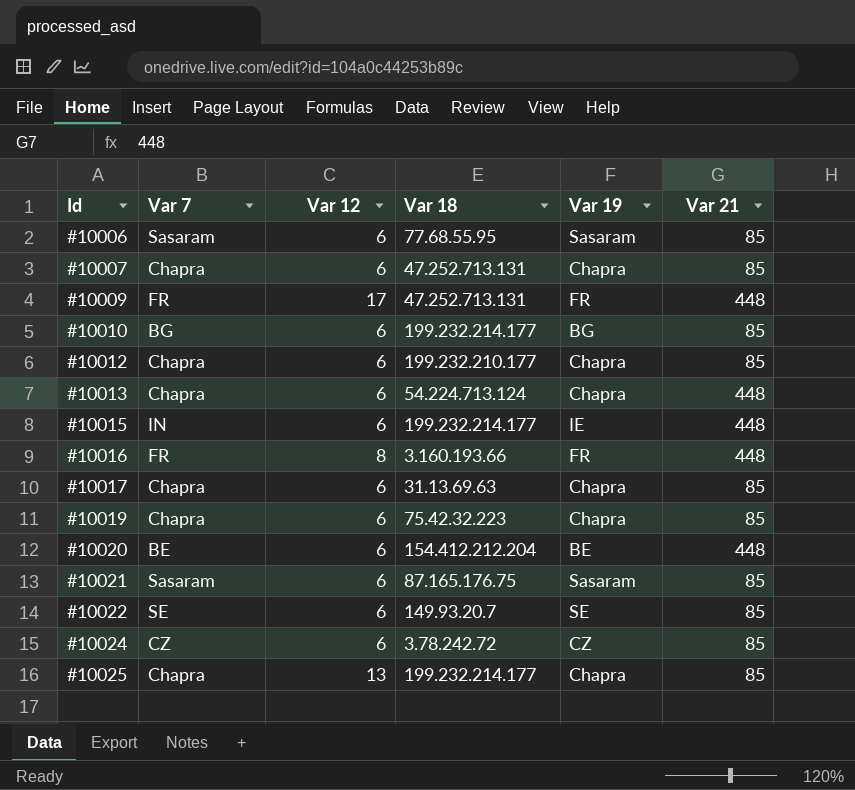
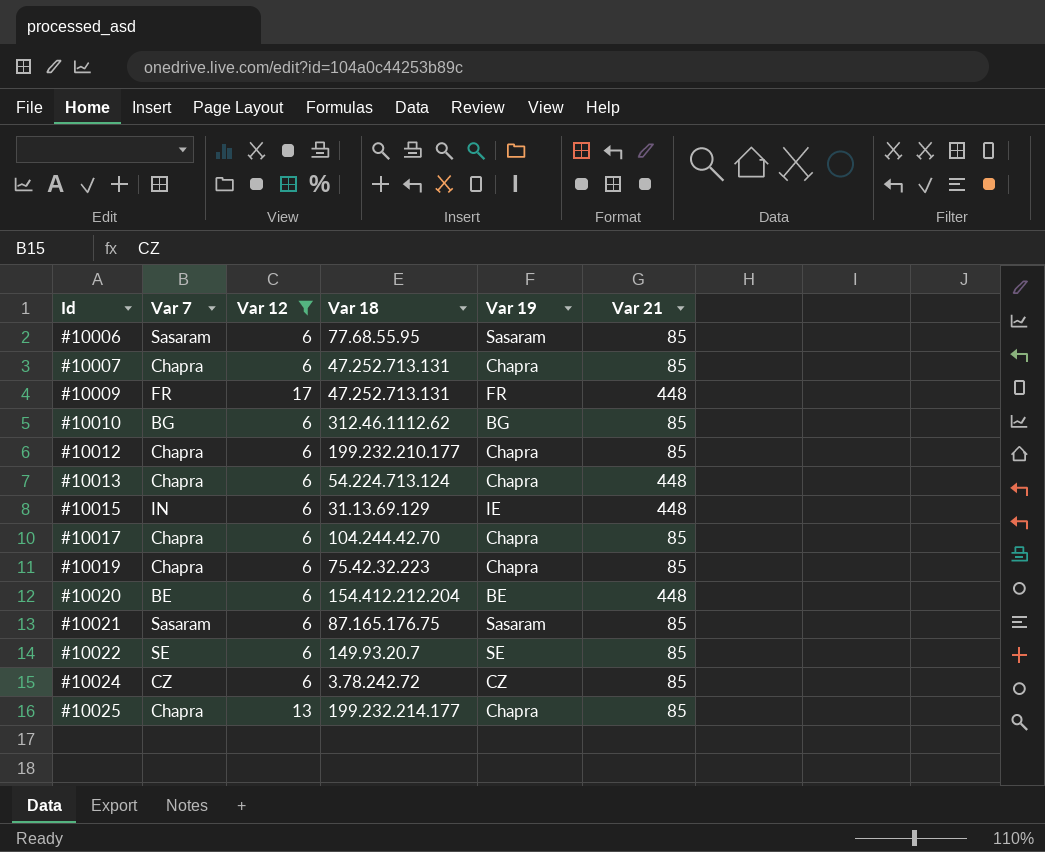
filter: none -> Var 12 != 8
#10010 | Var 18: 199.232.214.177 -> 312.46.1112.62
#10015 | Var 18: 199.232.214.177 -> 31.13.69.129
#10017 | Var 18: 31.13.69.63 -> 104.244.42.70

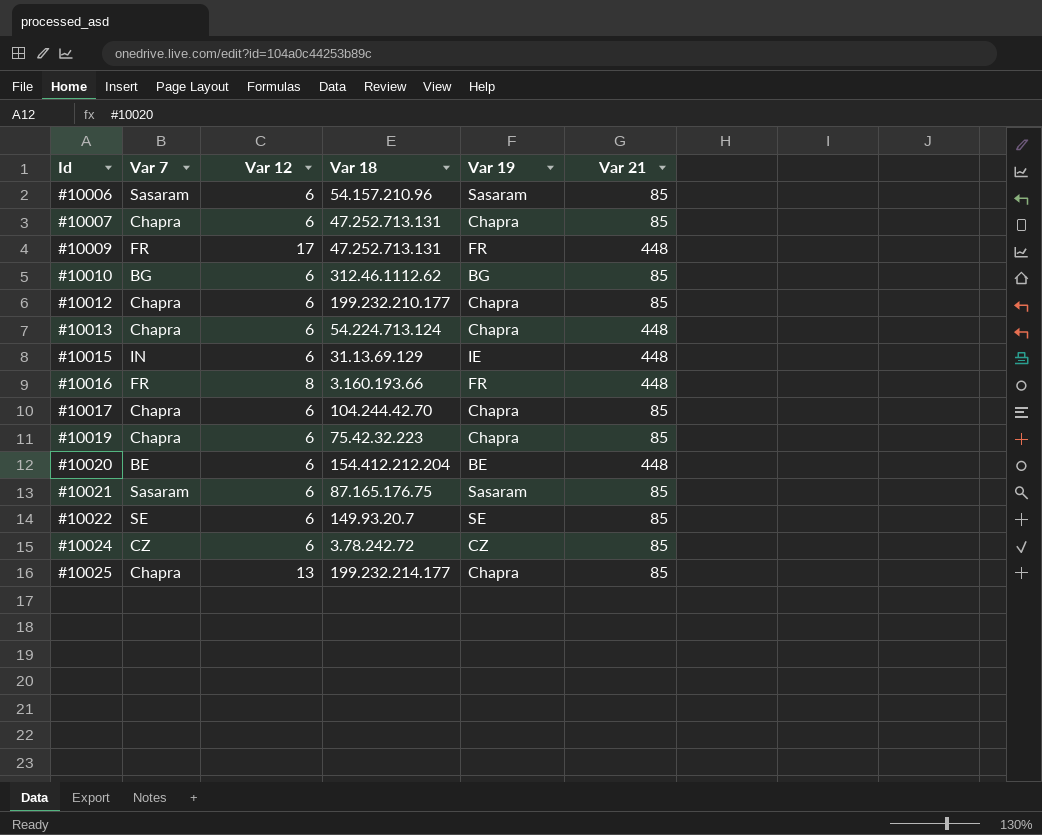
filter: Var 12 != 8 -> none
#10006 | Var 18: 77.68.55.95 -> 54.157.210.96

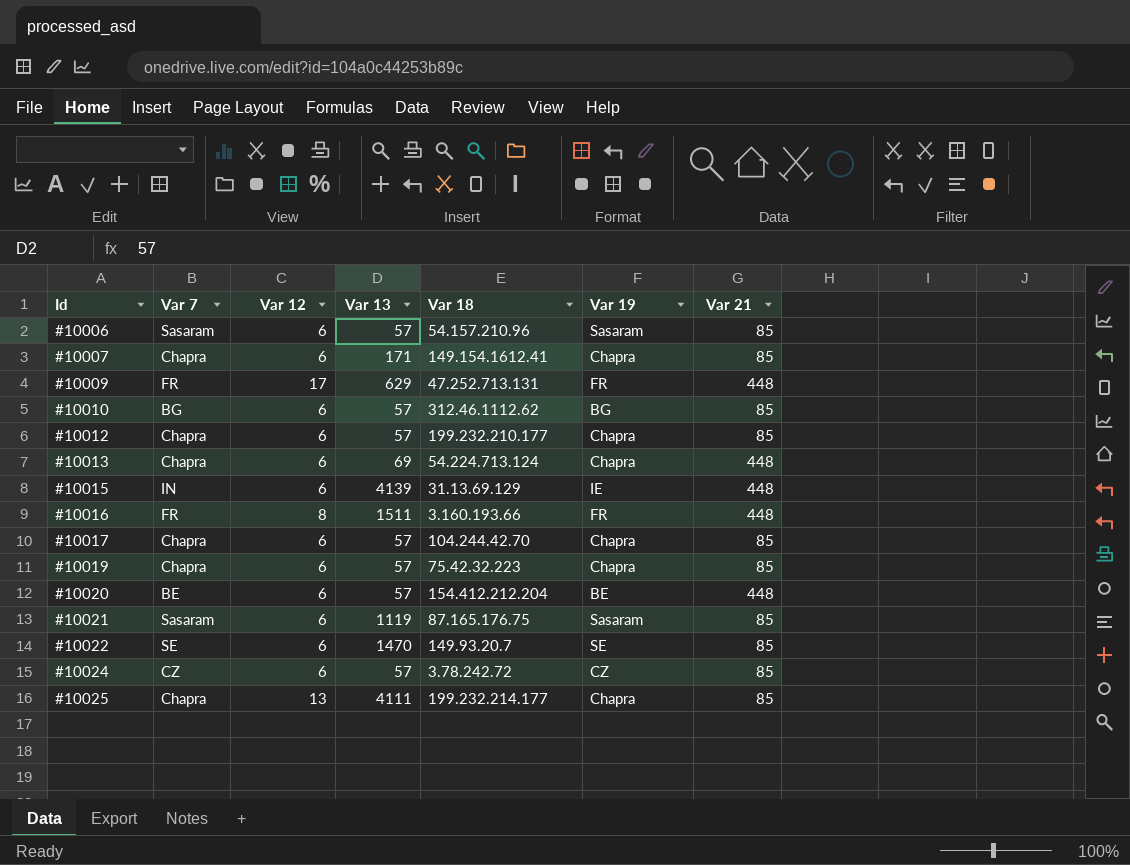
column Var 13 | position: none -> 4
#10007 | Var 18: 47.252.713.131 -> 149.154.1612.41

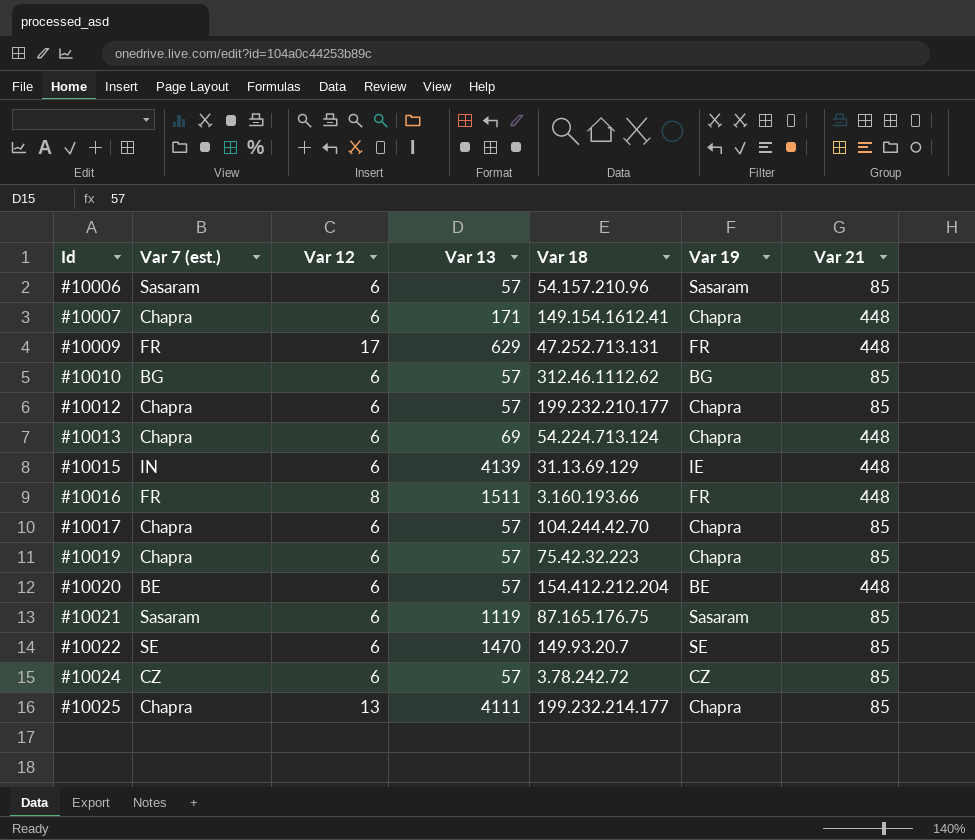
column name: Var 7 -> Var 7 (est.)
#10007 | Var 21: 85 -> 448

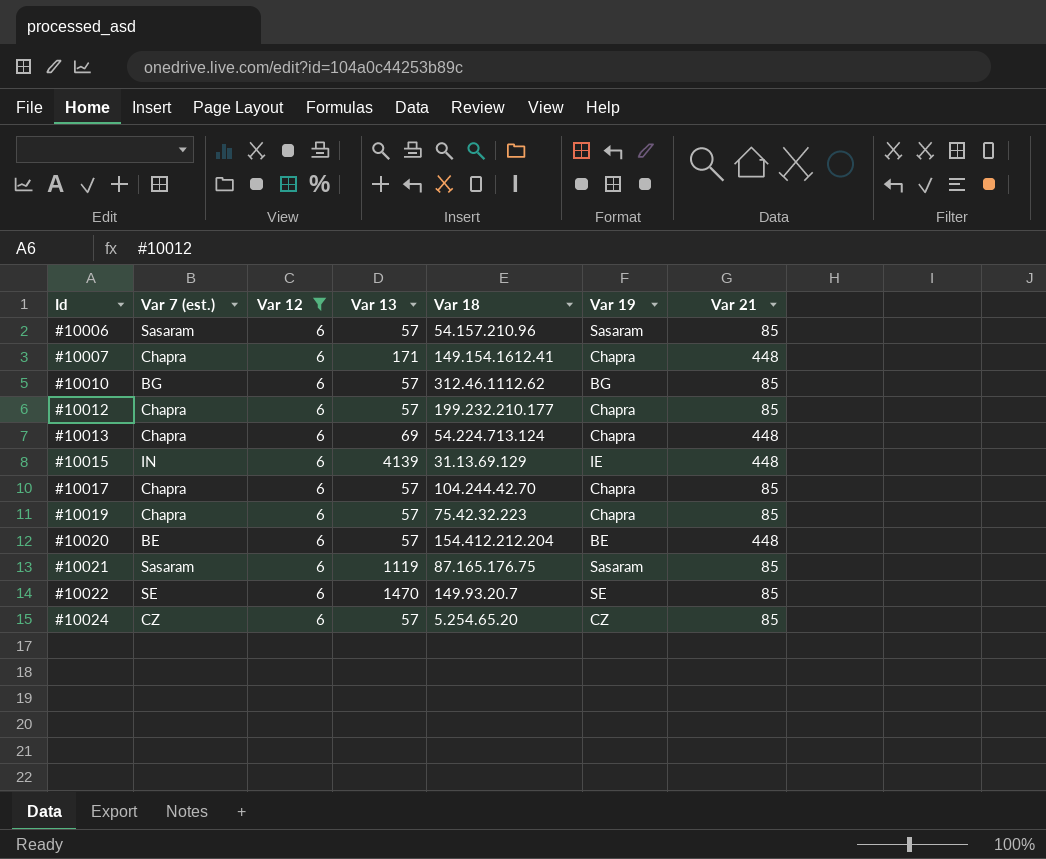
filter: none -> Var 12 = 6
#10024 | Var 18: 3.78.242.72 -> 5.254.65.20

